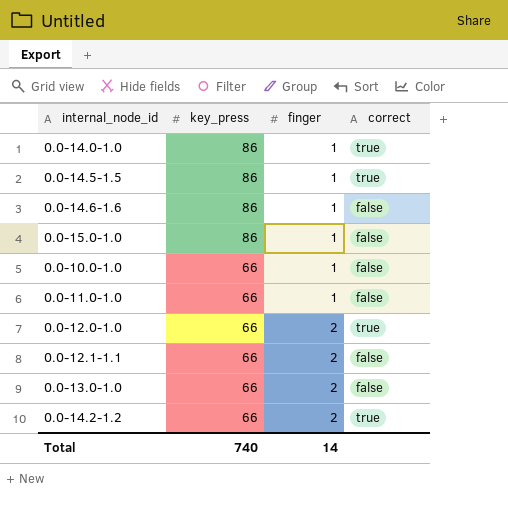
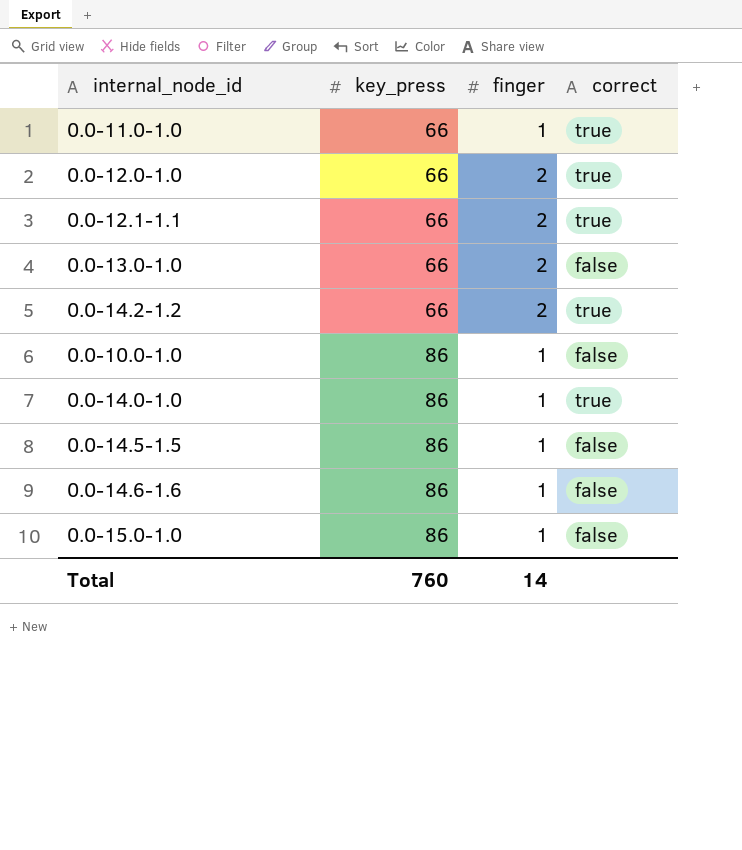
row order: key_press descending -> key_press ascending
0.0-11.0-1.0 | correct: false -> true
0.0-12.1-1.1 | correct: false -> true
0.0-10.0-1.0 | key_press: 66 -> 86
0.0-14.5-1.5 | correct: true -> false
Total | key_press: 740 -> 760

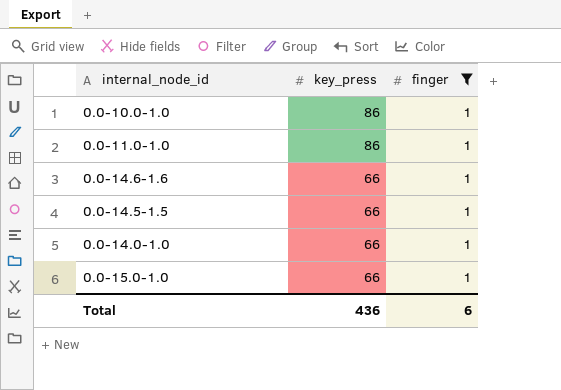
filter: none -> finger = 1
row order: key_press ascending -> key_press descending
column correct | position: 4 -> none
0.0-11.0-1.0 | key_press: 66 -> 86
0.0-14.6-1.6 | key_press: 86 -> 66
0.0-14.5-1.5 | key_press: 86 -> 66
0.0-14.0-1.0 | key_press: 86 -> 66
0.0-15.0-1.0 | key_press: 86 -> 66
Total | key_press: 760 -> 436
Total | finger: 14 -> 6

